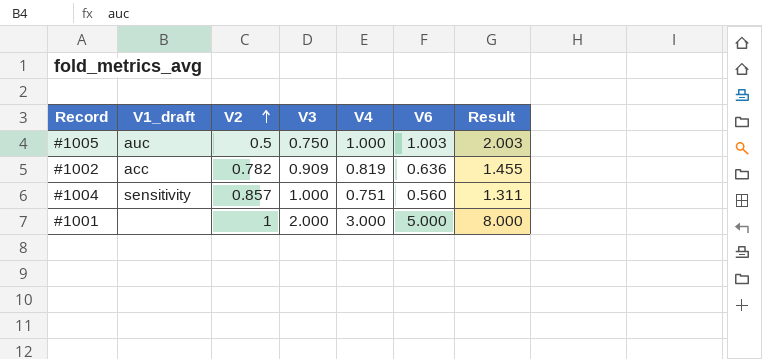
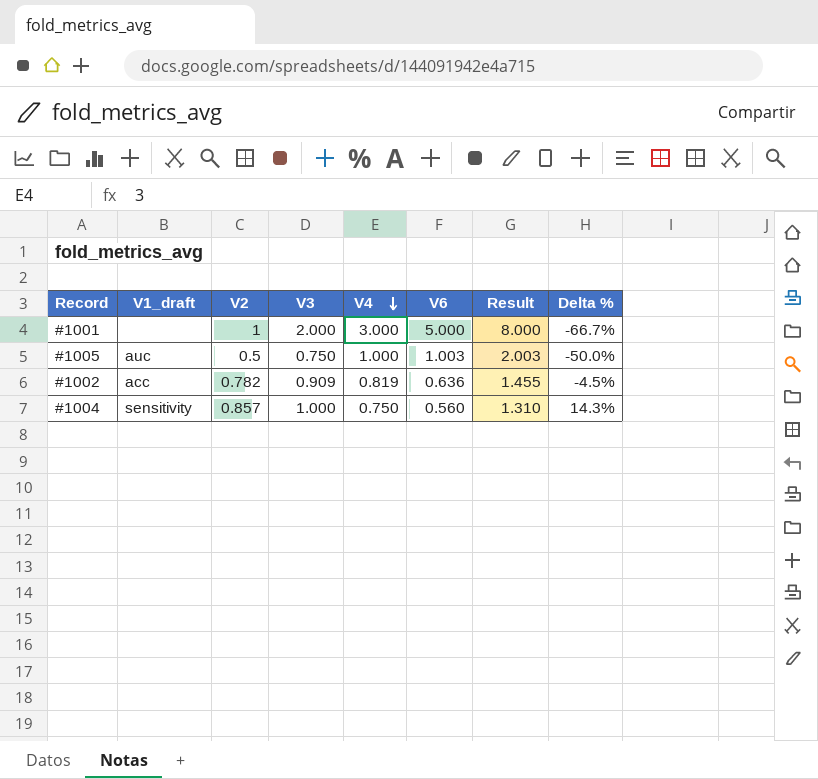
row order: V2 ascending -> V4 descending
column Delta % | formula: none -> ([V2] - [V4]) / [V4]
#1004 | V4: 0.751 -> 0.750
#1004 | Result: 1.311 -> 1.310

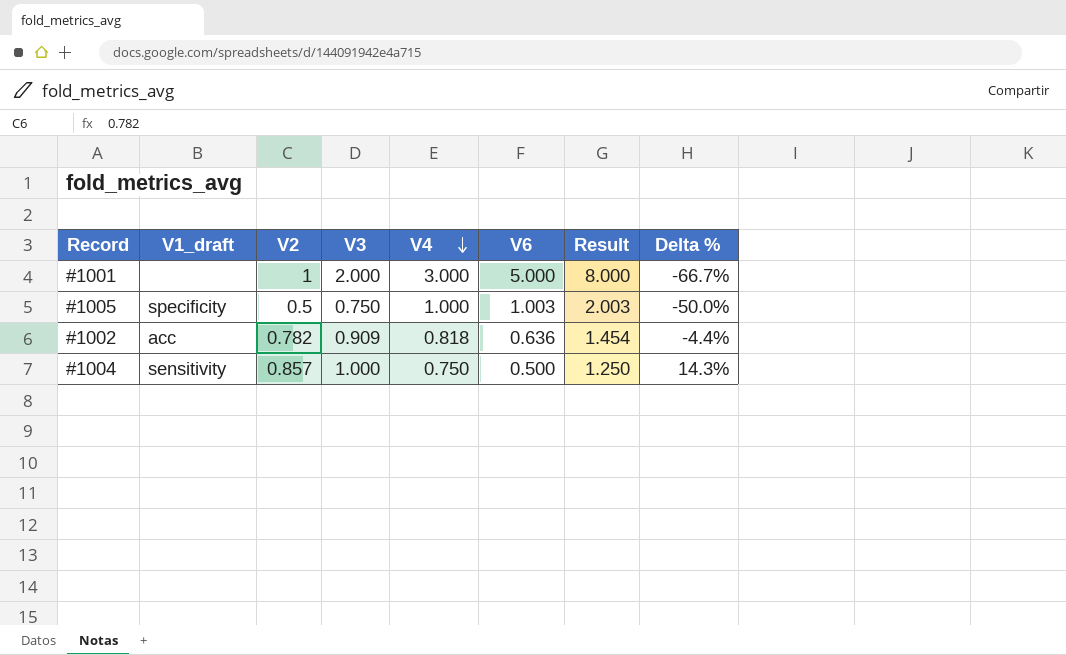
#1005 | V1_draft: auc -> specificity
#1002 | V4: 0.819 -> 0.818
#1002 | Result: 1.455 -> 1.454
#1002 | Delta %: -4.5% -> -4.4%
#1004 | V6: 0.560 -> 0.500
#1004 | Result: 1.310 -> 1.250

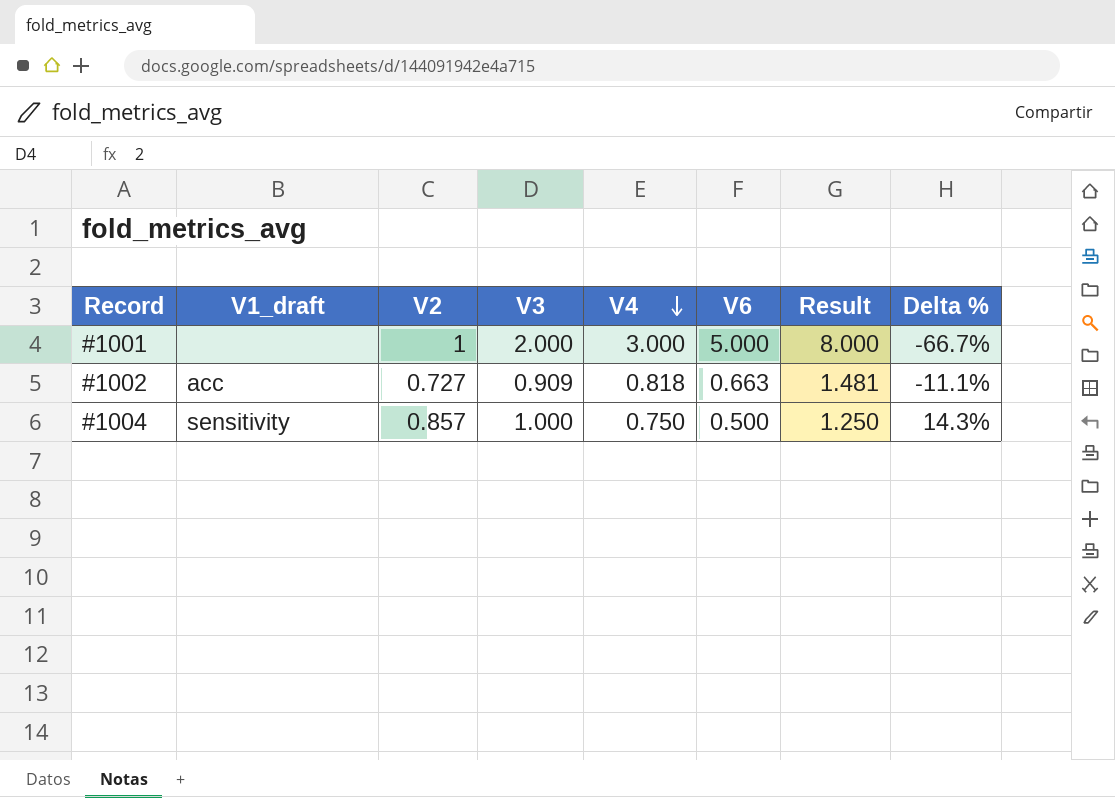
row #1005: specificity | 0.5 | 0.750 | 1.000 | 1.003 | 2.003 | -50.0% -> none
#1002 | V2: 0.782 -> 0.727
#1002 | V6: 0.636 -> 0.663
#1002 | Result: 1.454 -> 1.481
#1002 | Delta %: -4.4% -> -11.1%

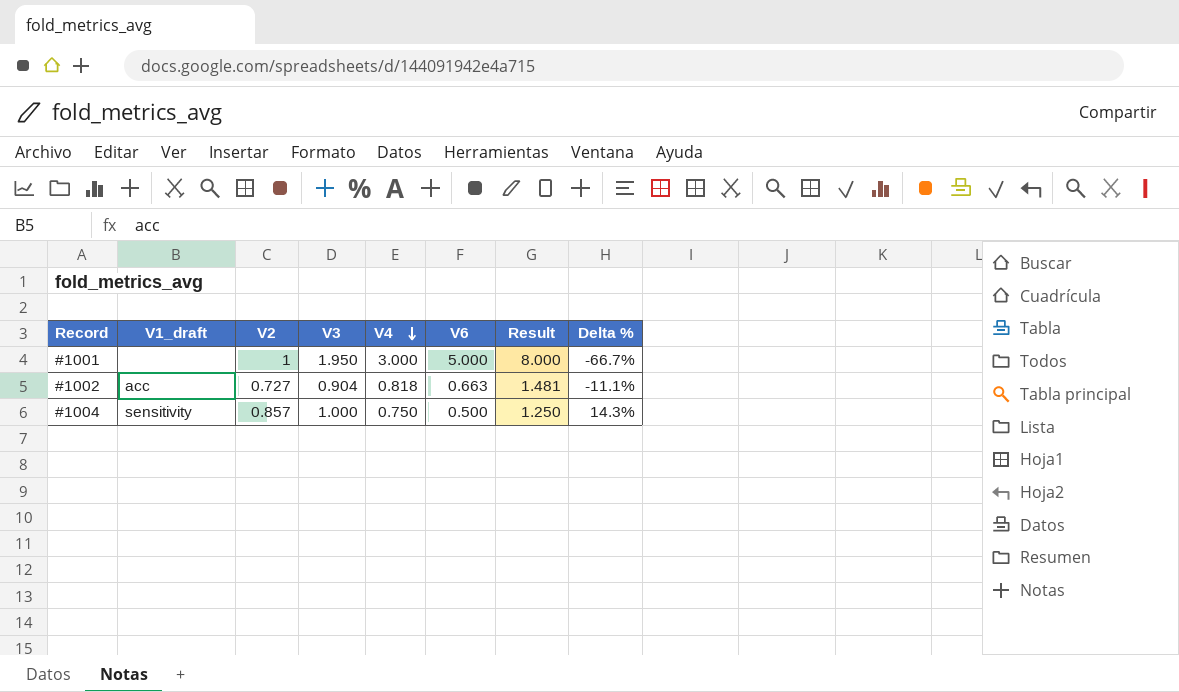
#1001 | V3: 2.000 -> 1.950
#1002 | V3: 0.909 -> 0.904

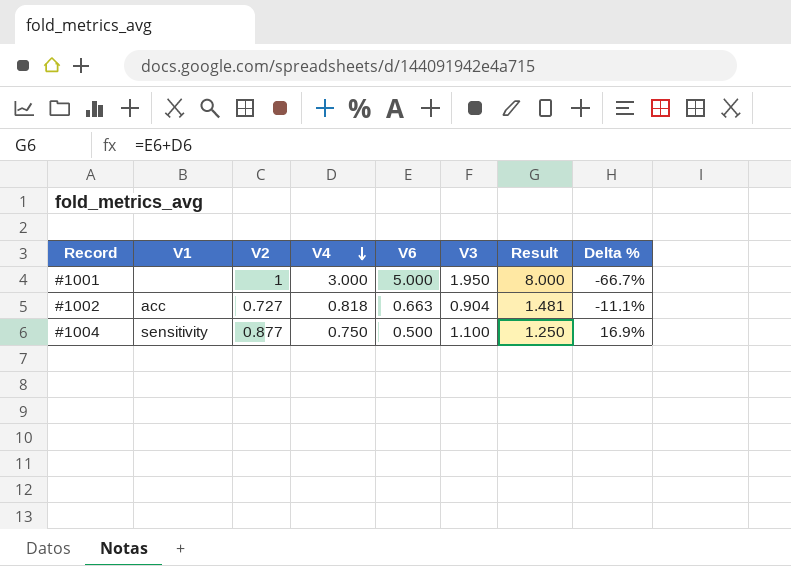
column name: V1_draft -> V1
column V3 | position: 4 -> 6
#1004 | V2: 0.857 -> 0.877
#1004 | V3: 1.000 -> 1.100
#1004 | Delta %: 14.3% -> 16.9%

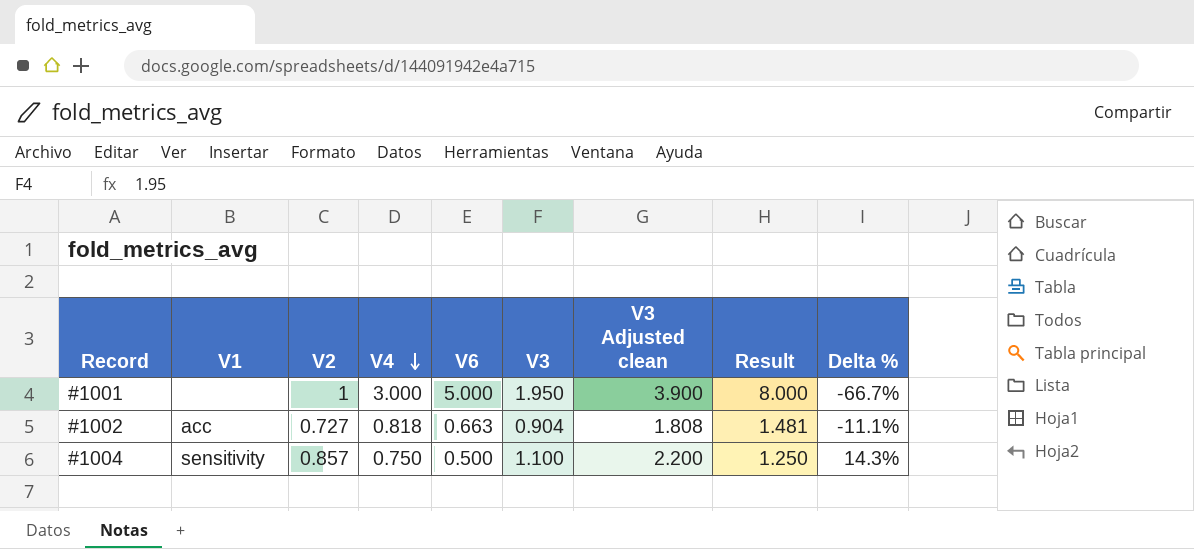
column V3 Adjusted clean | formula: none -> [V3] * 2
#1004 | V2: 0.877 -> 0.857
#1004 | Delta %: 16.9% -> 14.3%

